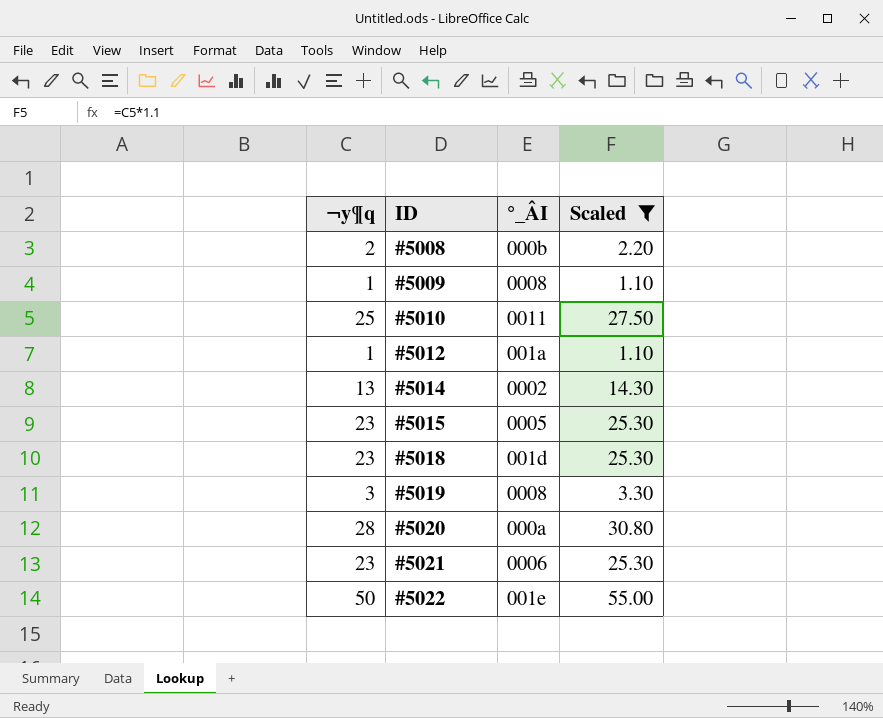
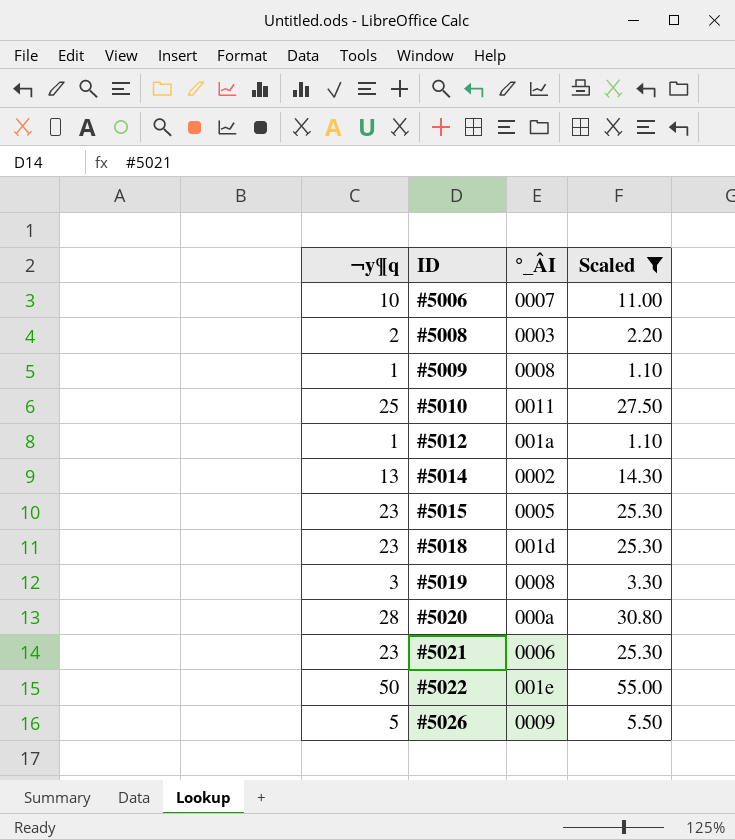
row #5006: none -> 10 | 0007 | 11.00
#5008 | °_ÂI: 000b -> 0003
row #5026: none -> 5 | 0009 | 5.50

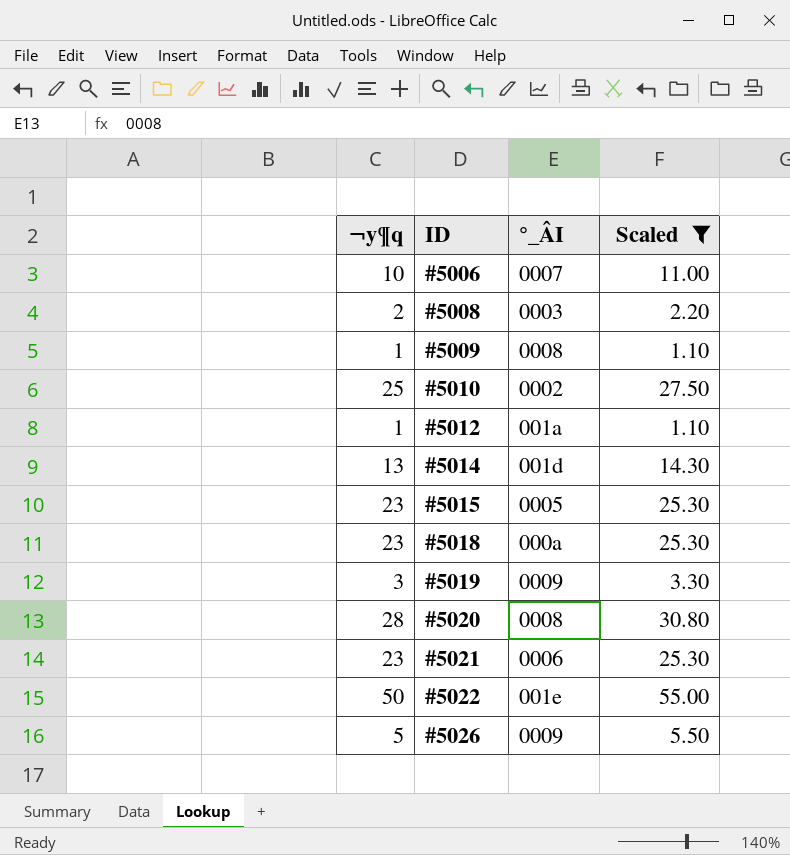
#5010 | °_ÂI: 0011 -> 0002
#5014 | °_ÂI: 0002 -> 001d
#5018 | °_ÂI: 001d -> 000a
#5019 | °_ÂI: 0008 -> 0009
#5020 | °_ÂI: 000a -> 0008

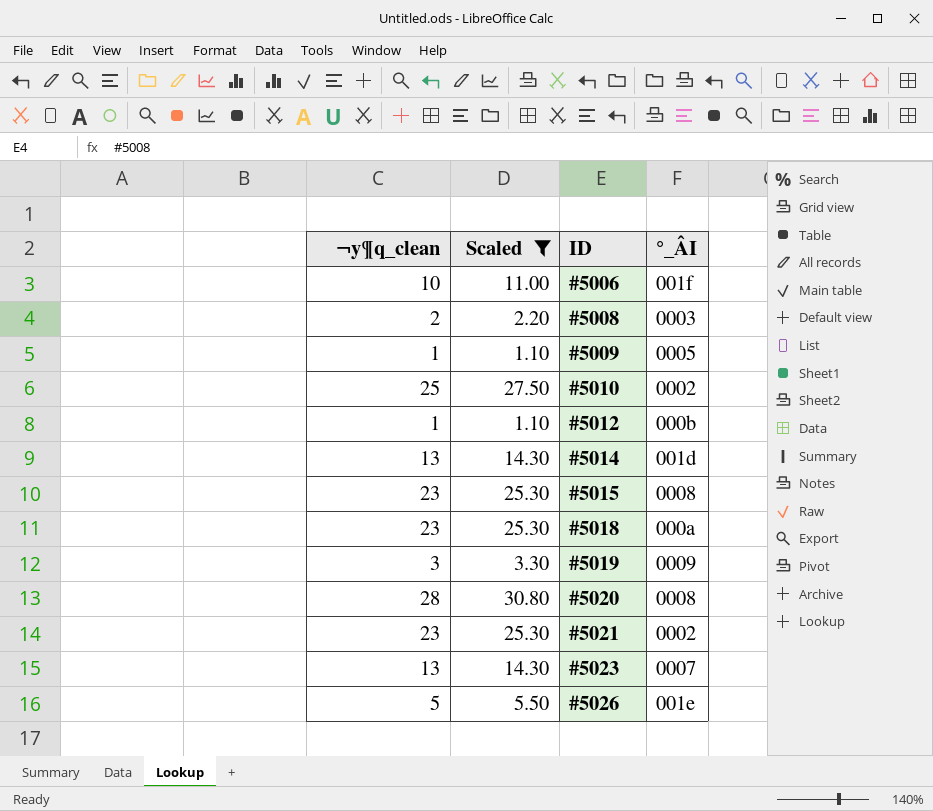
column name: ¬y¶q -> ¬y¶q_clean
column Scaled | position: 4 -> 2
row #5022: 50 | 001e | 55.00 -> none
#5006 | °_ÂI: 0007 -> 001f
#5009 | °_ÂI: 0008 -> 0005
#5012 | °_ÂI: 001a -> 000b
#5015 | °_ÂI: 0005 -> 0008
#5021 | °_ÂI: 0006 -> 0002
row #5023: none -> 13 | 14.30 | 0007
#5026 | °_ÂI: 0009 -> 001e

